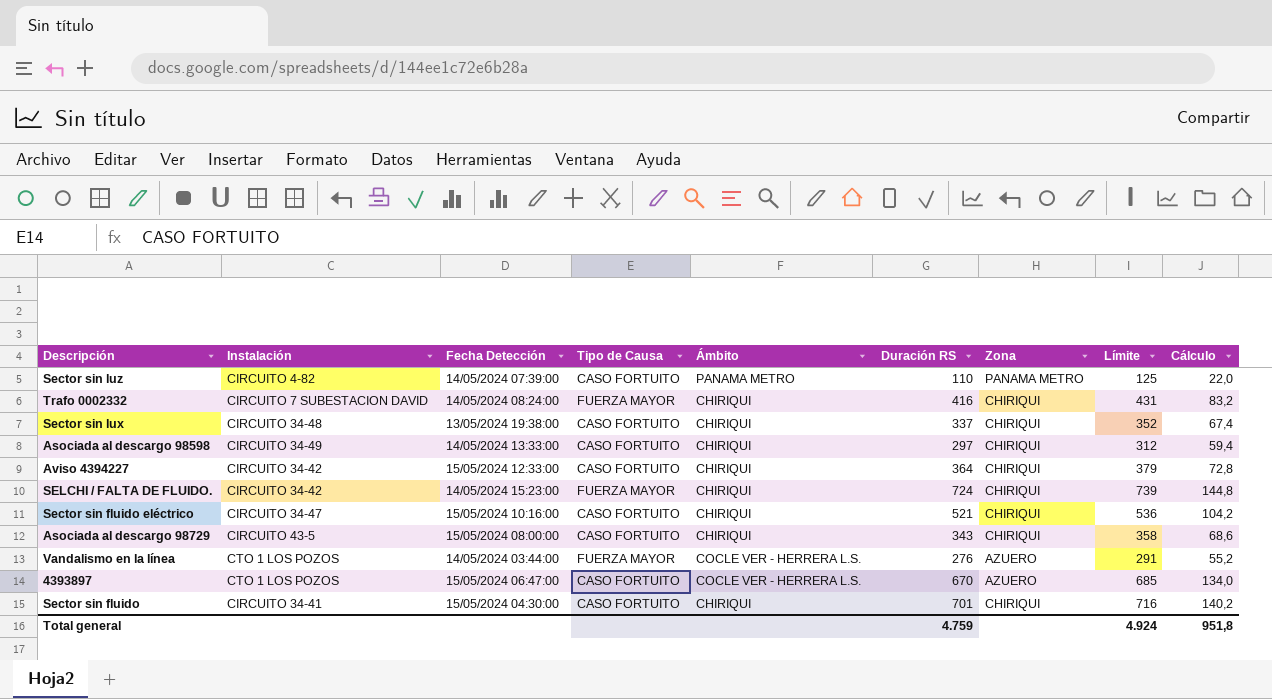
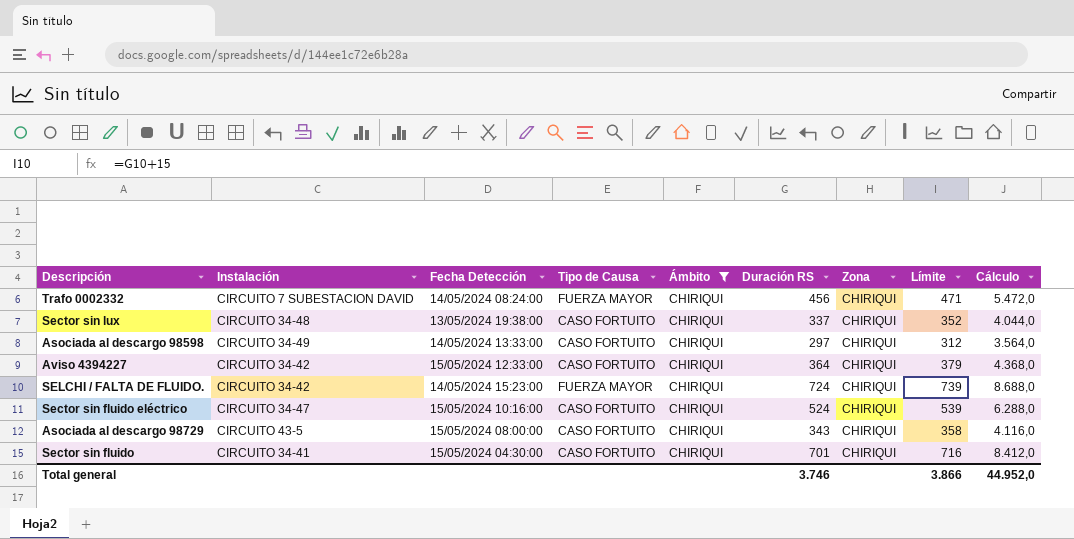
filter: none -> Ámbito = CHIRIQUI
column Cálculo | formula: [Duración RS] * 0,2 -> [Duración RS] * 12
Trafo 0002332 | Duración RS: 416 -> 456
Trafo 0002332 | Límite: 431 -> 471
Sector sin fluido eléctrico | Duración RS: 521 -> 524
Sector sin fluido eléctrico | Límite: 536 -> 539
Total general | Duración RS: 4.759 -> 3.746
Total general | Límite: 4.924 -> 3.866
Total general | Cálculo: 951,8 -> 44.952,0

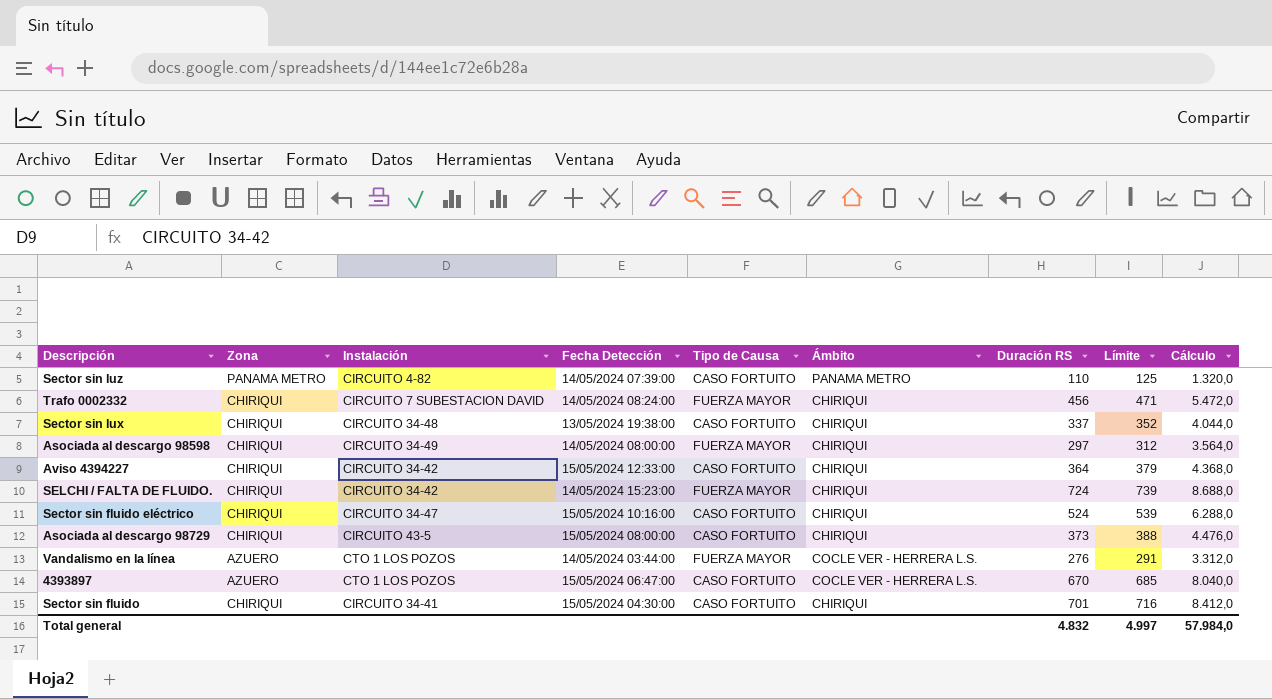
filter: Ámbito = CHIRIQUI -> none
column Zona | position: 7 -> 2
Asociada al descargo 98598 | Fecha Detección: 14/05/2024 13:33:00 -> 14/05/2024 08:00:00
Asociada al descargo 98598 | Tipo de Causa: CASO FORTUITO -> FUERZA MAYOR
Asociada al descargo 98729 | Duración RS: 343 -> 373
Asociada al descargo 98729 | Límite: 358 -> 388
Asociada al descargo 98729 | Cálculo: 4.116,0 -> 4.476,0
Total general | Duración RS: 3.746 -> 4.832
Total general | Límite: 3.866 -> 4.997
Total general | Cálculo: 44.952,0 -> 57.984,0

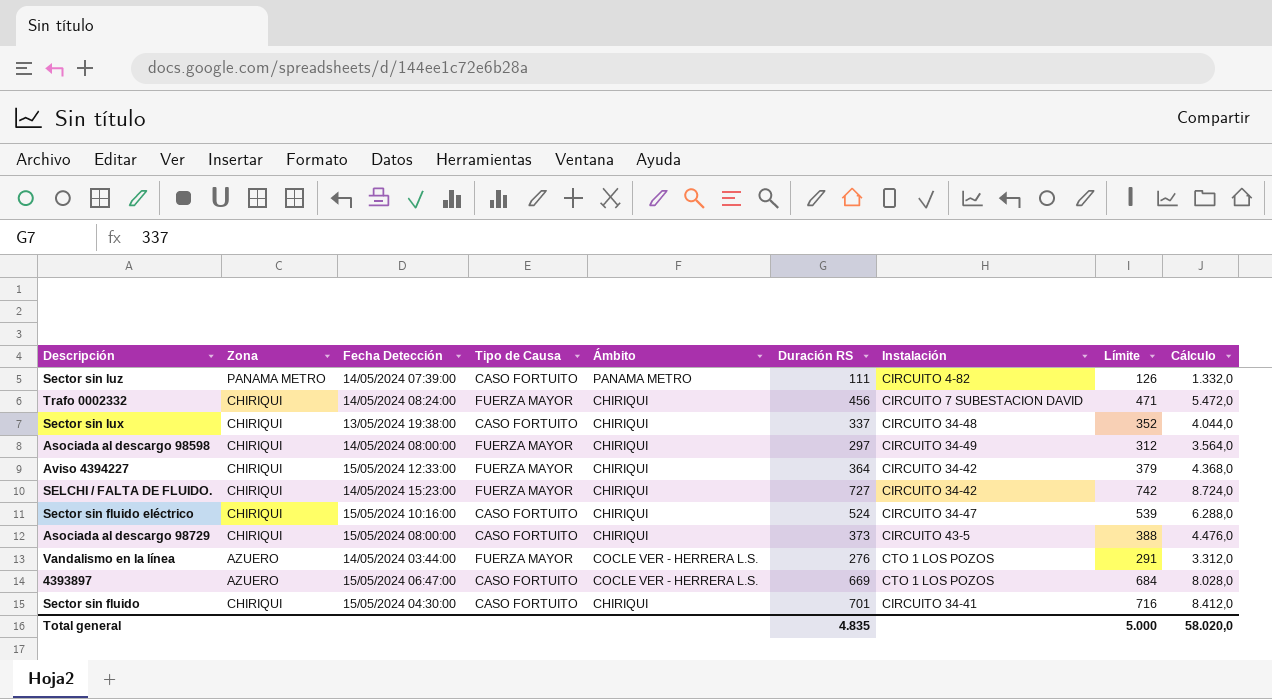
column Instalación | position: 3 -> 7
Sector sin luz | Duración RS: 110 -> 111
Sector sin luz | Límite: 125 -> 126
Sector sin luz | Cálculo: 1.320,0 -> 1.332,0
Aviso 4394227 | Tipo de Causa: CASO FORTUITO -> FUERZA MAYOR
SELCHI / FALTA DE FLUIDO. | Duración RS: 724 -> 727
SELCHI / FALTA DE FLUIDO. | Límite: 739 -> 742
SELCHI / FALTA DE FLUIDO. | Cálculo: 8.688,0 -> 8.724,0
4393897 | Duración RS: 670 -> 669
4393897 | Límite: 685 -> 684
4393897 | Cálculo: 8.040,0 -> 8.028,0
Total general | Duración RS: 4.832 -> 4.835
Total general | Límite: 4.997 -> 5.000
Total general | Cálculo: 57.984,0 -> 58.020,0

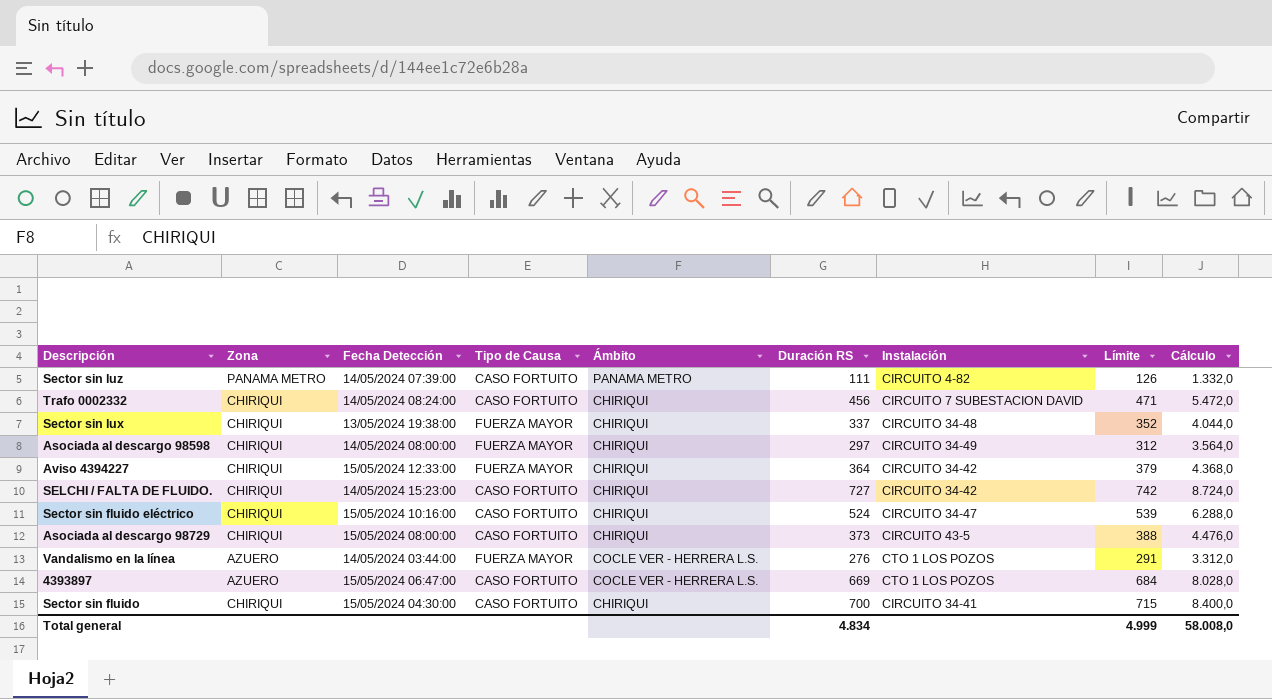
Trafo 0002332 | Tipo de Causa: FUERZA MAYOR -> CASO FORTUITO
Sector sin lux | Tipo de Causa: CASO FORTUITO -> FUERZA MAYOR
SELCHI / FALTA DE FLUIDO. | Tipo de Causa: FUERZA MAYOR -> CASO FORTUITO
Sector sin fluido | Duración RS: 701 -> 700
Sector sin fluido | Límite: 716 -> 715
Sector sin fluido | Cálculo: 8.412,0 -> 8.400,0
Total general | Duración RS: 4.835 -> 4.834
Total general | Límite: 5.000 -> 4.999
Total general | Cálculo: 58.020,0 -> 58.008,0

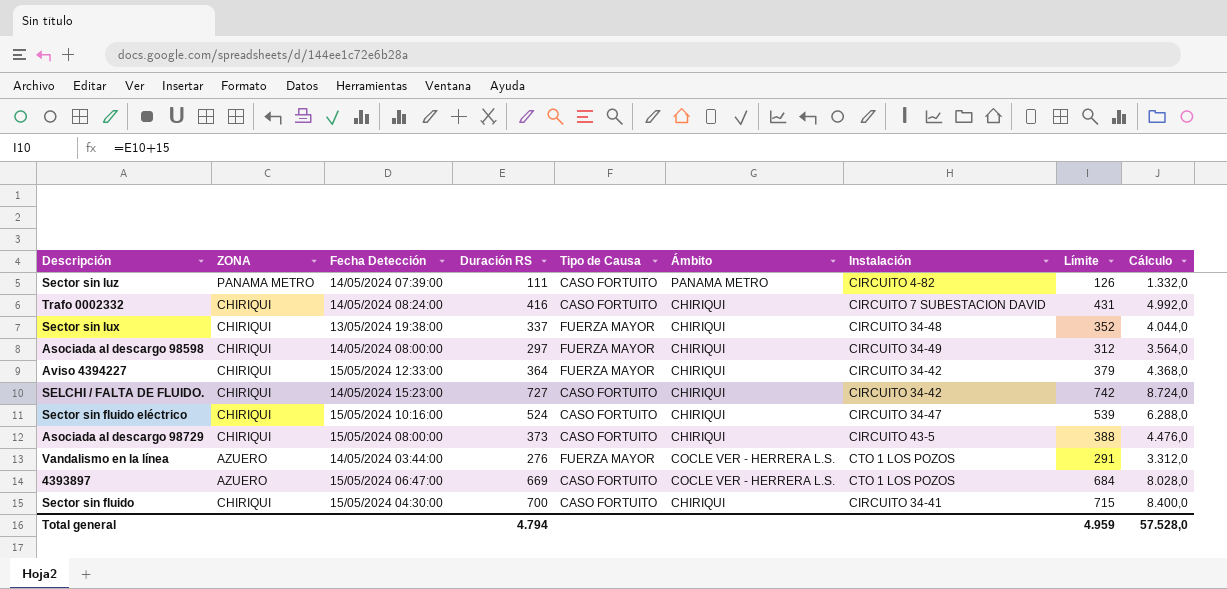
column name: Zona -> ZONA
column Duración RS | position: 6 -> 4
Trafo 0002332 | Duración RS: 456 -> 416
Trafo 0002332 | Límite: 471 -> 431
Trafo 0002332 | Cálculo: 5.472,0 -> 4.992,0
Total general | Duración RS: 4.834 -> 4.794
Total general | Límite: 4.999 -> 4.959
Total general | Cálculo: 58.008,0 -> 57.528,0

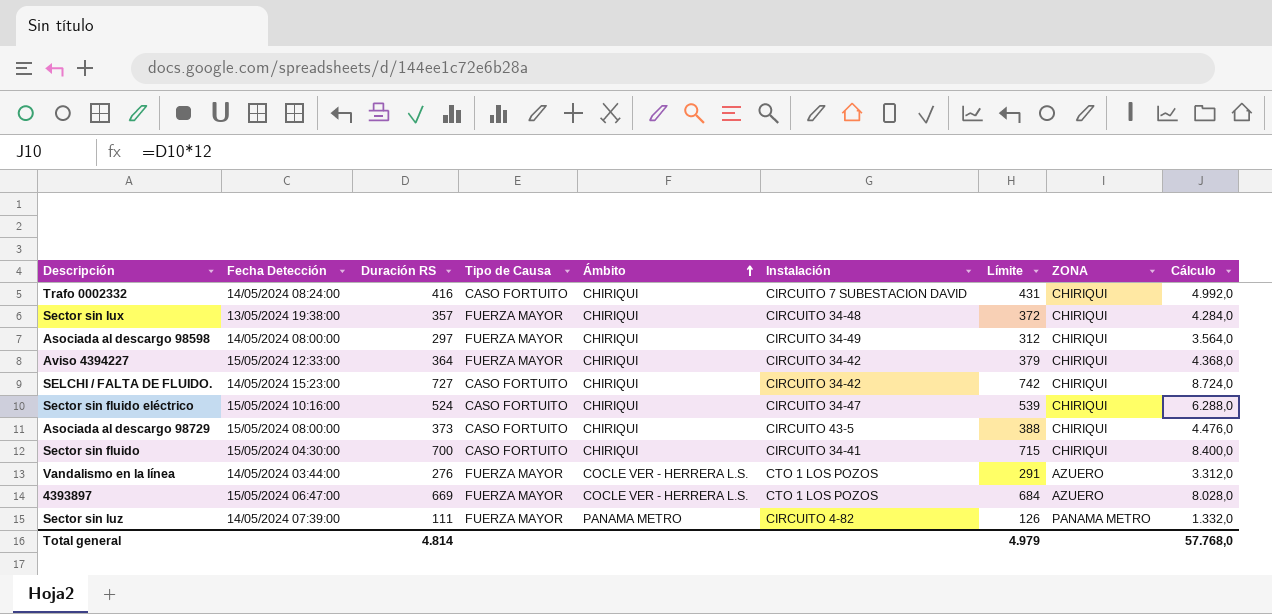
row order: none -> Ámbito ascending
column ZONA | position: 2 -> 8
Sector sin lux | Duración RS: 337 -> 357
Sector sin lux | Límite: 352 -> 372
Sector sin lux | Cálculo: 4.044,0 -> 4.284,0
4393897 | Tipo de Causa: CASO FORTUITO -> FUERZA MAYOR
Sector sin luz | Tipo de Causa: CASO FORTUITO -> FUERZA MAYOR
Total general | Duración RS: 4.794 -> 4.814
Total general | Límite: 4.959 -> 4.979
Total general | Cálculo: 57.528,0 -> 57.768,0

